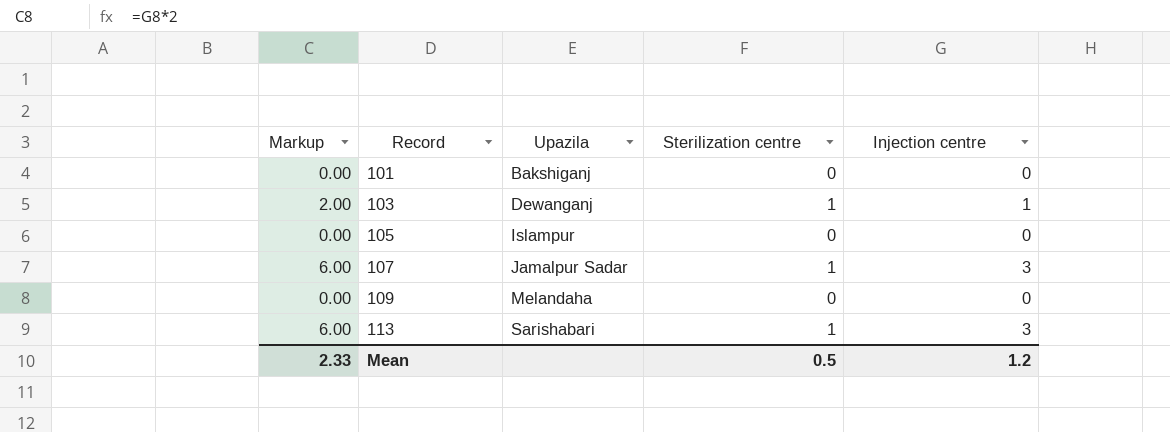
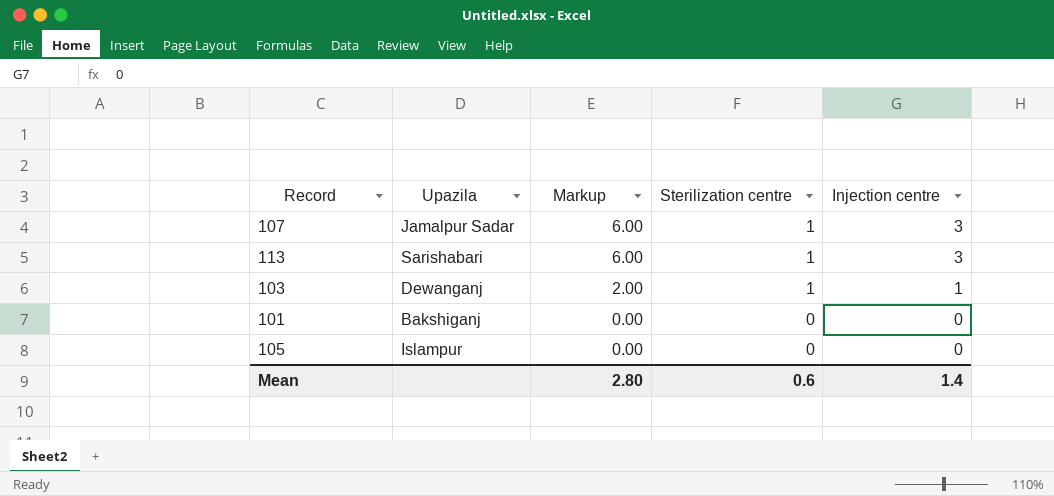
row order: Record ascending -> Markup descending
column Markup | position: 1 -> 3
row 109: 0.00 | Melandaha | 0 | 0 -> none
Mean | Markup: 2.33 -> 2.80
Mean | Sterilization centre: 0.5 -> 0.6
Mean | Injection centre: 1.2 -> 1.4

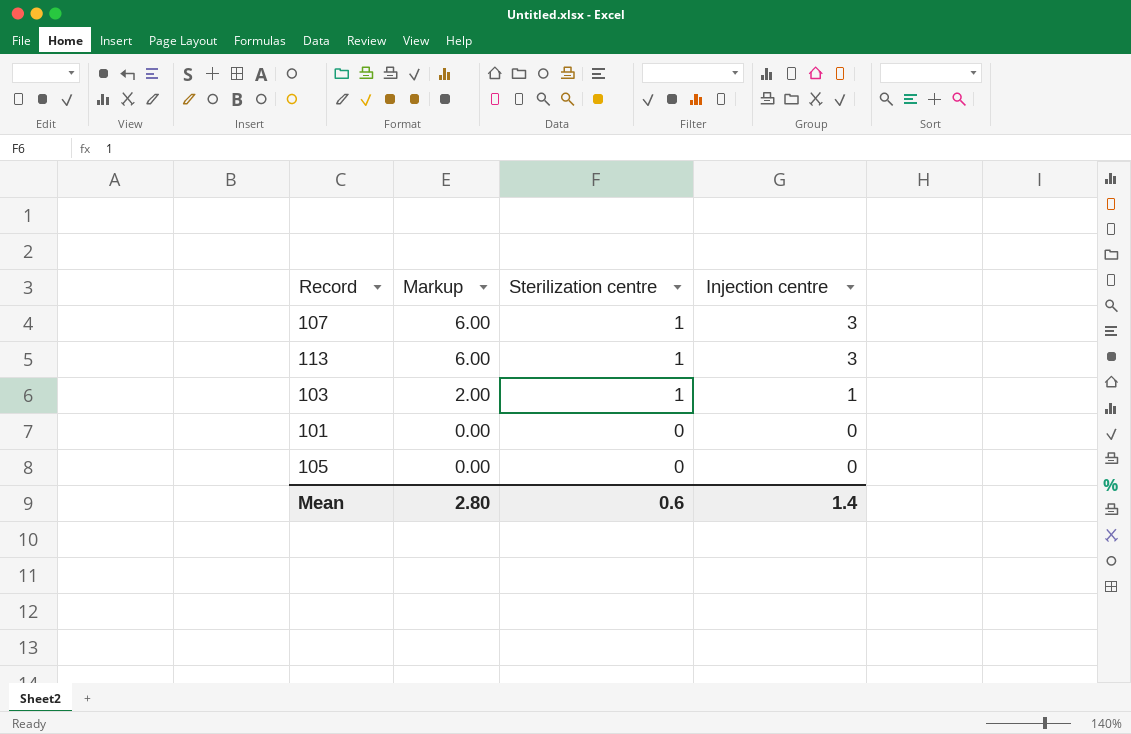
column Upazila | position: 2 -> none

